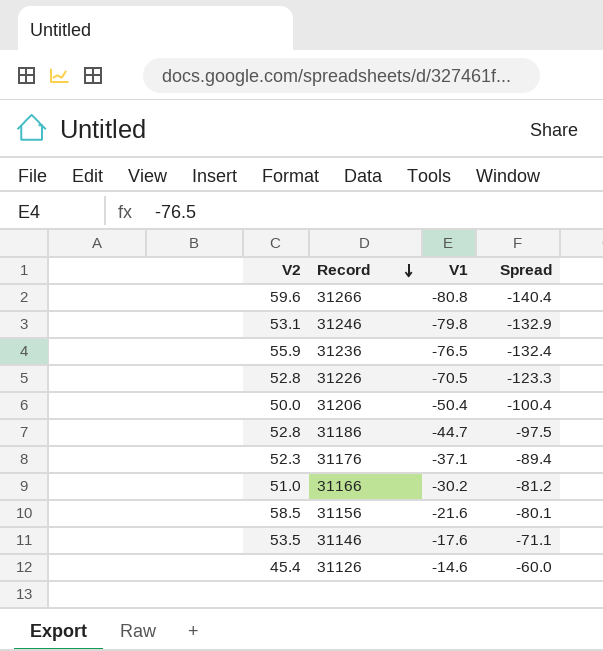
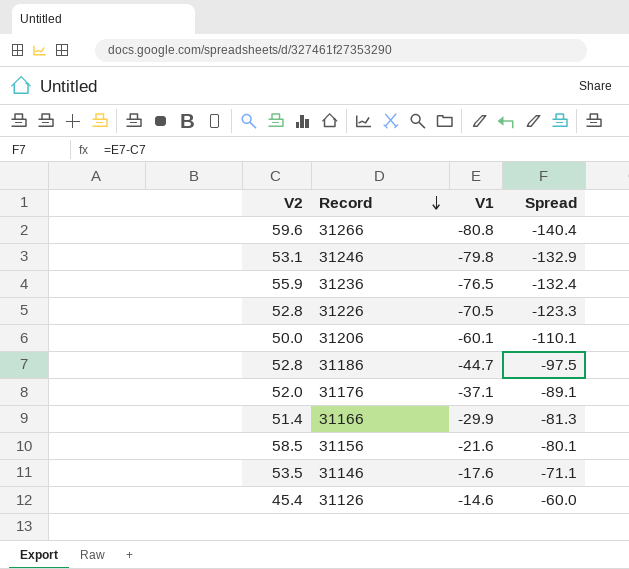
31206 | V1: -50.4 -> -60.1
31206 | Spread: -100.4 -> -110.1
31176 | V2: 52.3 -> 52.0
31176 | Spread: -89.4 -> -89.1
31166 | V2: 51.0 -> 51.4
31166 | V1: -30.2 -> -29.9
31166 | Spread: -81.2 -> -81.3

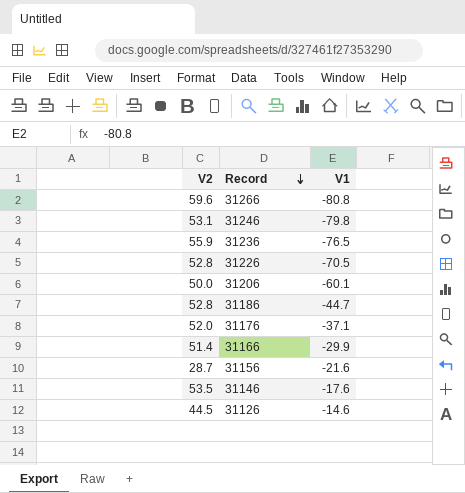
column Spread | formula: [V1] - [V2] -> none
31156 | V2: 58.5 -> 28.7
31126 | V2: 45.4 -> 44.5

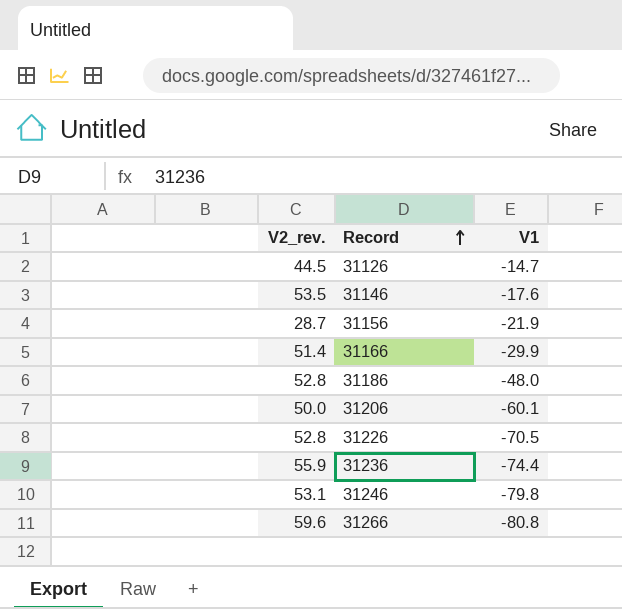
row order: Record descending -> Record ascending
column name: V2 -> V2_rev.
row 31176: 52.0 | -37.1 -> none
31126 | V1: -14.6 -> -14.7
31156 | V1: -21.6 -> -21.9
31186 | V1: -44.7 -> -48.0
31236 | V1: -76.5 -> -74.4

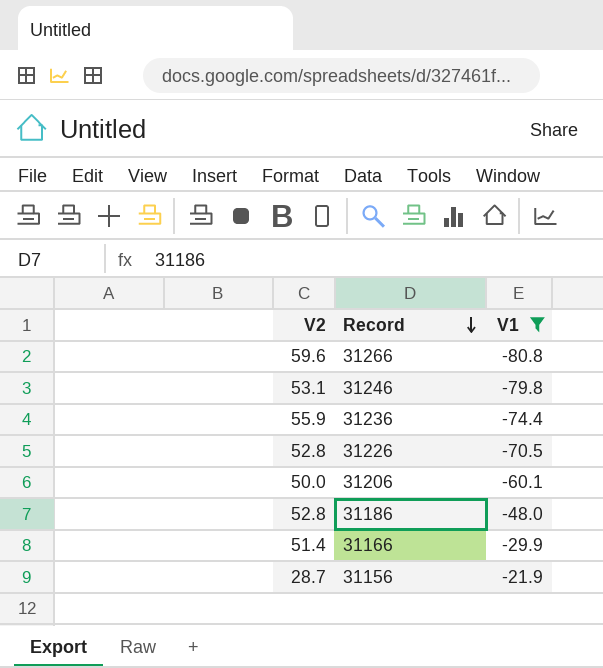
filter: none -> V1 <= -21.9
row order: Record ascending -> Record descending
column name: V2_rev. -> V2

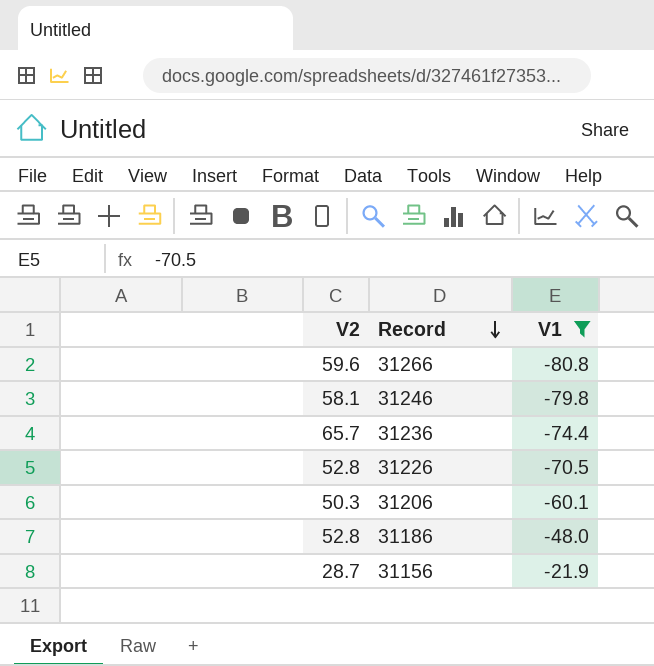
row 31166: 51.4 | -29.9 -> none
31246 | V2: 53.1 -> 58.1
31236 | V2: 55.9 -> 65.7
31206 | V2: 50.0 -> 50.3

